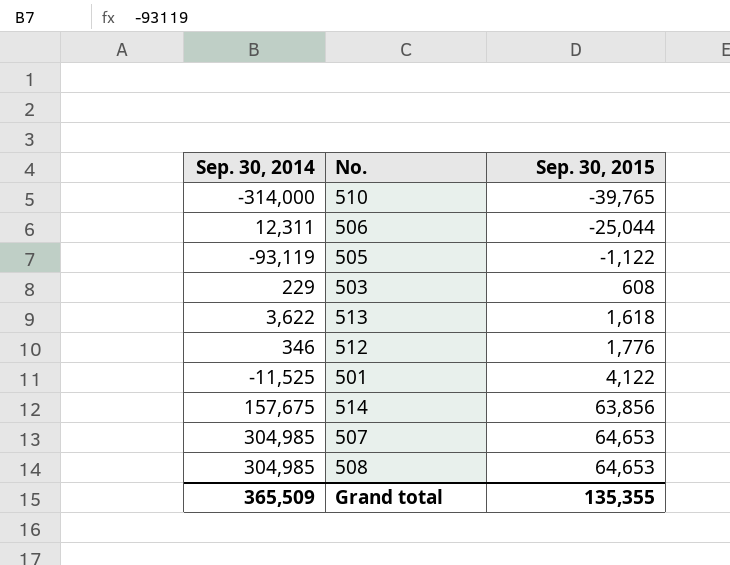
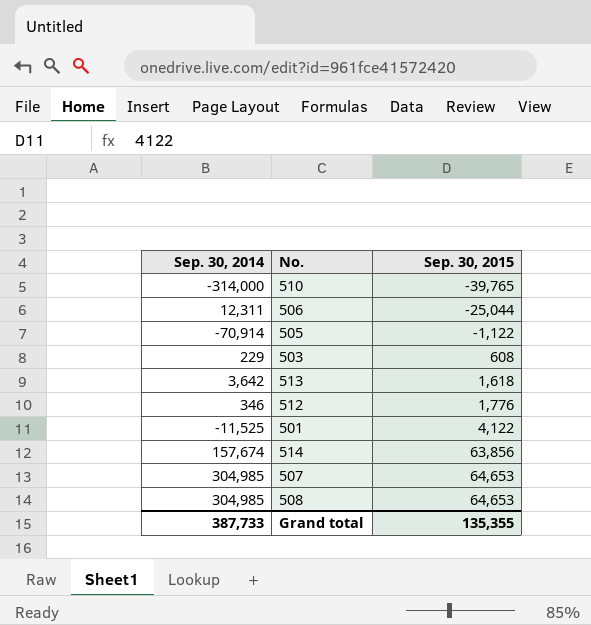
505 | Sep. 30, 2014: -93,119 -> -70,914
513 | Sep. 30, 2014: 3,622 -> 3,642
514 | Sep. 30, 2014: 157,675 -> 157,674
Grand total | Sep. 30, 2014: 365,509 -> 387,733

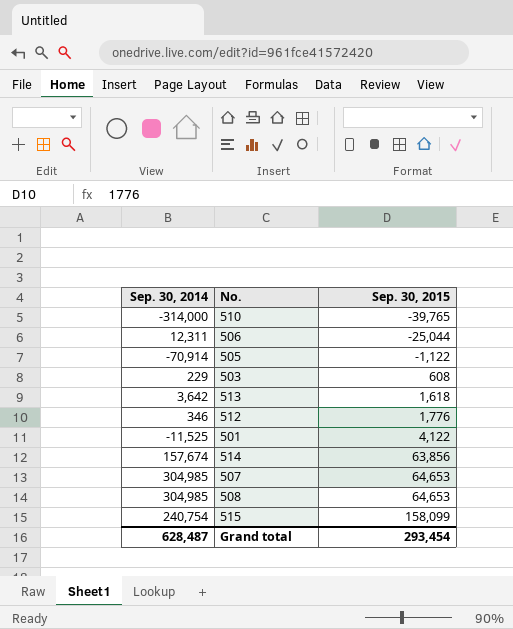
row 515: none -> 240,754 | 158,099
Grand total | Sep. 30, 2014: 387,733 -> 628,487
Grand total | Sep. 30, 2015: 135,355 -> 293,454

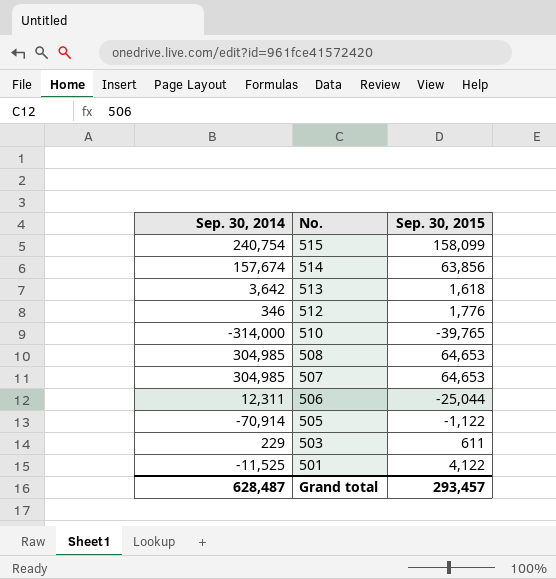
row order: Sep. 30, 2015 ascending -> No. descending
503 | Sep. 30, 2015: 608 -> 611
Grand total | Sep. 30, 2015: 293,454 -> 293,457

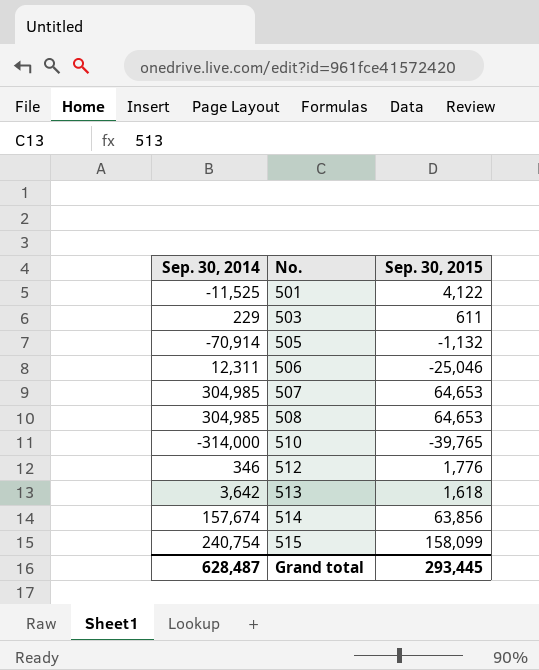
row order: No. descending -> No. ascending
505 | Sep. 30, 2015: -1,122 -> -1,132
506 | Sep. 30, 2015: -25,044 -> -25,046
Grand total | Sep. 30, 2015: 293,457 -> 293,445

